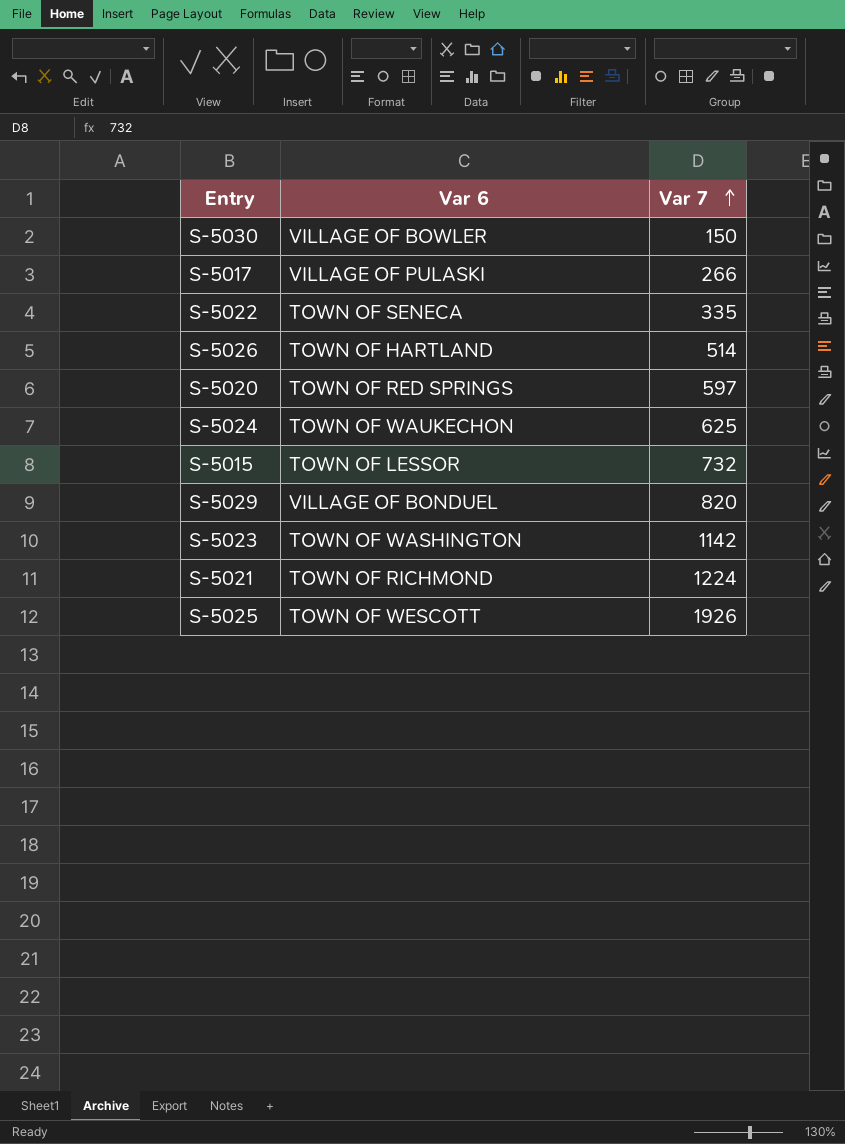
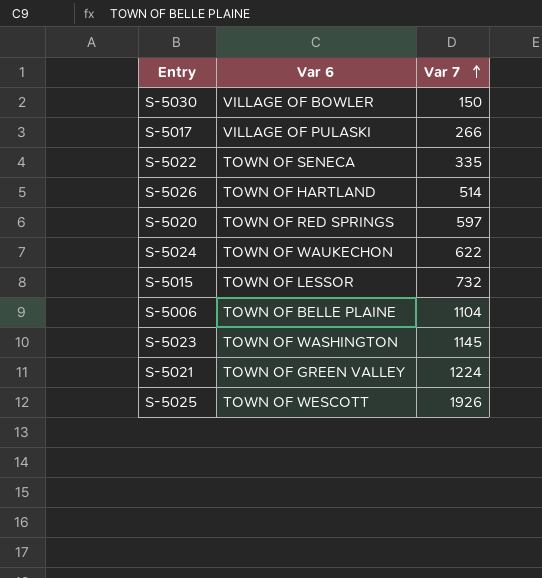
row S-5029: VILLAGE OF BONDUEL | 820 -> none
S-5024 | Var 7: 625 -> 622
row S-5006: none -> TOWN OF BELLE PLAINE | 1104
S-5023 | Var 7: 1142 -> 1145
S-5021 | Var 6: TOWN OF RICHMOND -> TOWN OF GREEN VALLEY

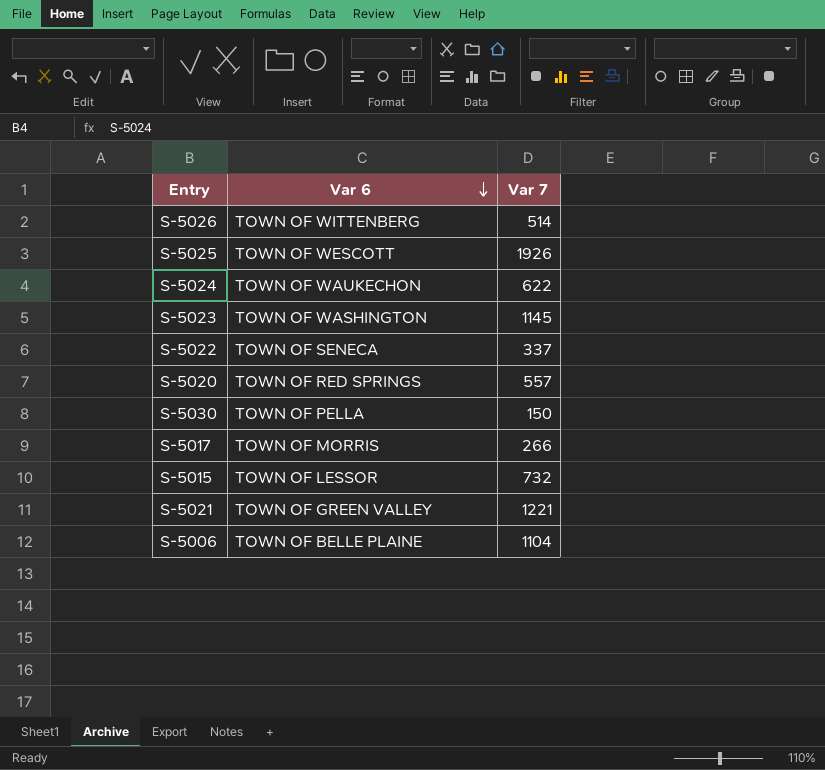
row order: Var 7 ascending -> Var 6 descending
S-5026 | Var 6: TOWN OF HARTLAND -> TOWN OF WITTENBERG
S-5022 | Var 7: 335 -> 337
S-5020 | Var 7: 597 -> 557
S-5030 | Var 6: VILLAGE OF BOWLER -> TOWN OF PELLA
S-5017 | Var 6: VILLAGE OF PULASKI -> TOWN OF MORRIS
S-5021 | Var 7: 1224 -> 1221

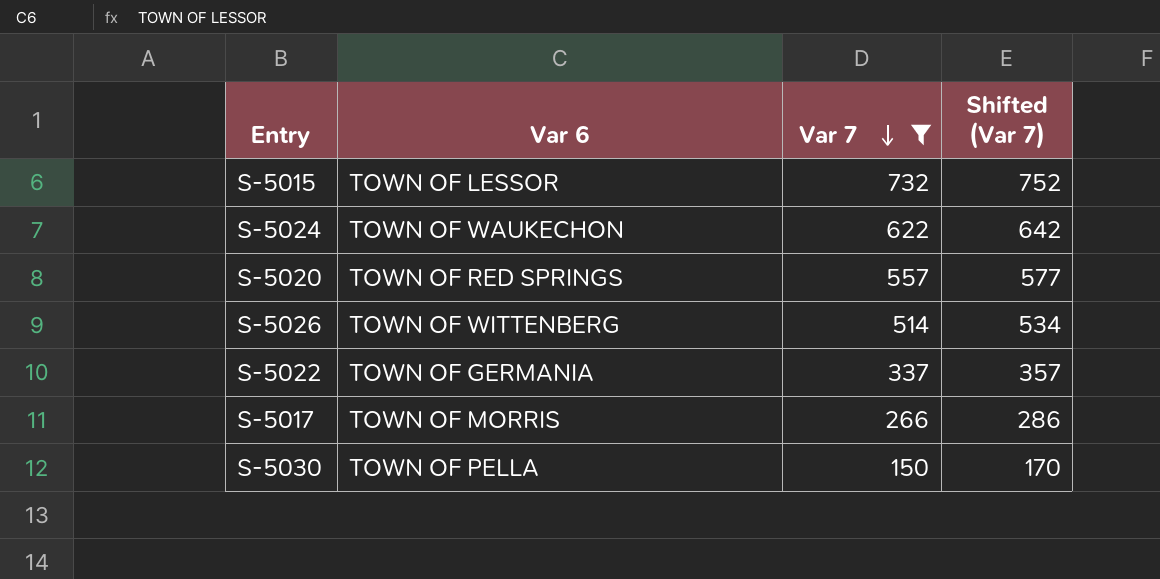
filter: none -> Var 7 <= 732
row order: Var 6 descending -> Var 7 descending
column Shifted (Var 7) | formula: none -> [Var 7] + 20
S-5022 | Var 6: TOWN OF SENECA -> TOWN OF GERMANIA

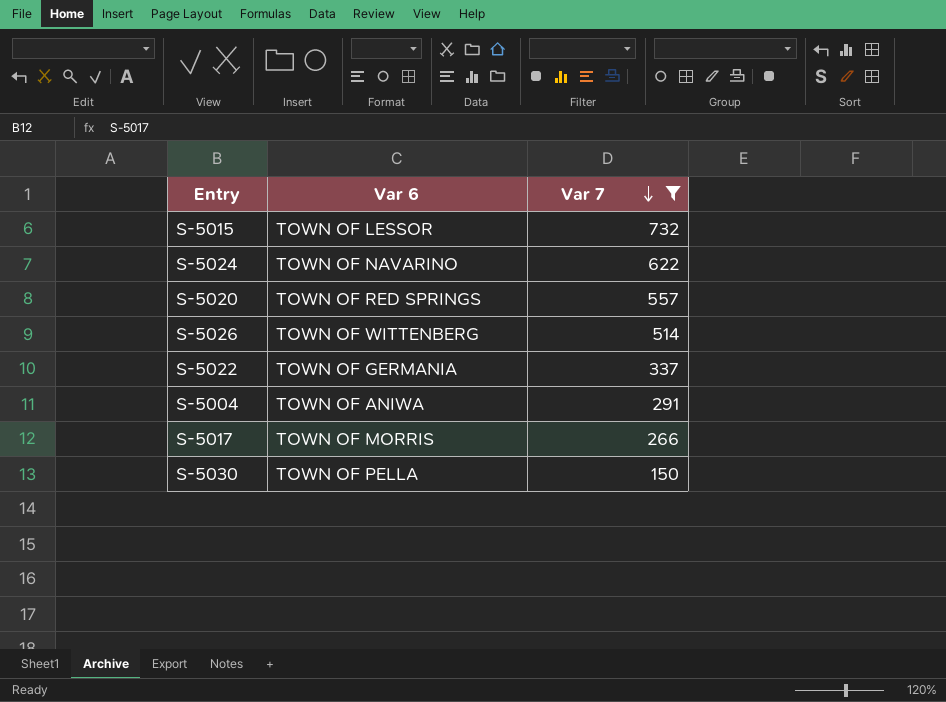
column Shifted (Var 7) | formula: [Var 7] + 20 -> none
S-5024 | Var 6: TOWN OF WAUKECHON -> TOWN OF NAVARINO
row S-5004: none -> TOWN OF ANIWA | 291

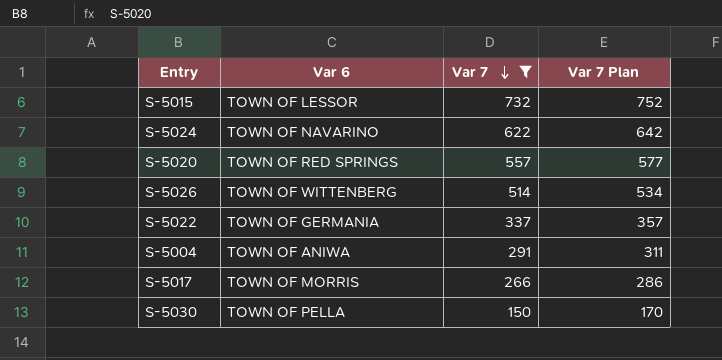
column Var 7 Plan | formula: none -> [Var 7] + 20

